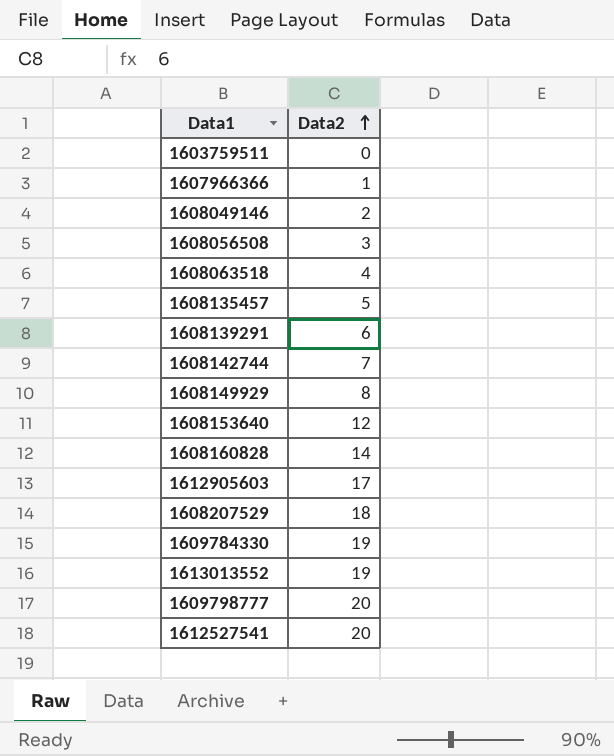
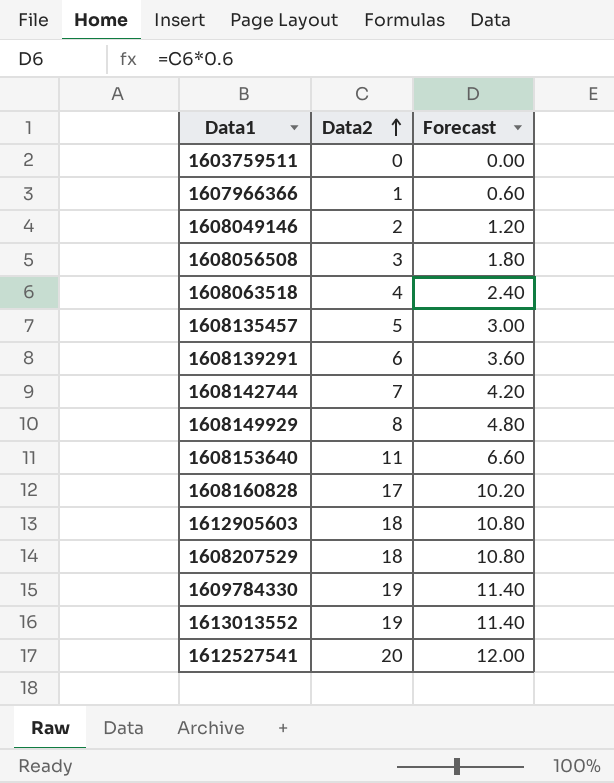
column Forecast | formula: none -> [Data2] * 0.6
row 1609798777: 20 -> none
1608153640 | Data2: 12 -> 11
1608160828 | Data2: 14 -> 17
1612905603 | Data2: 17 -> 18

